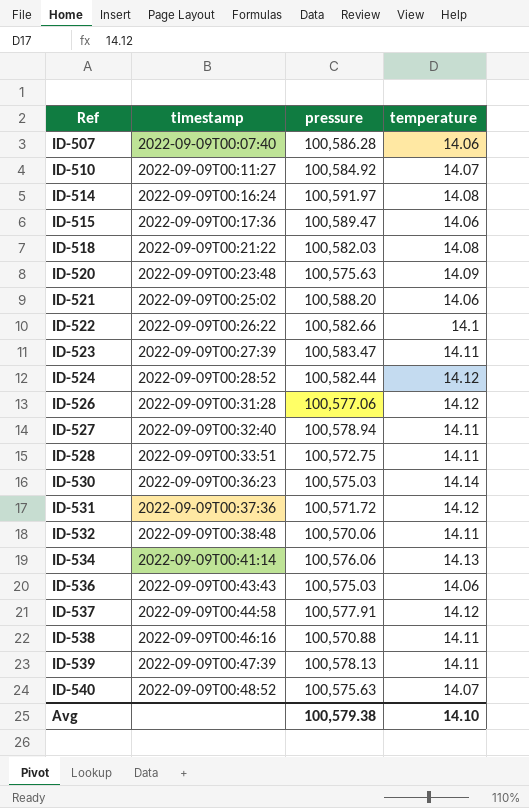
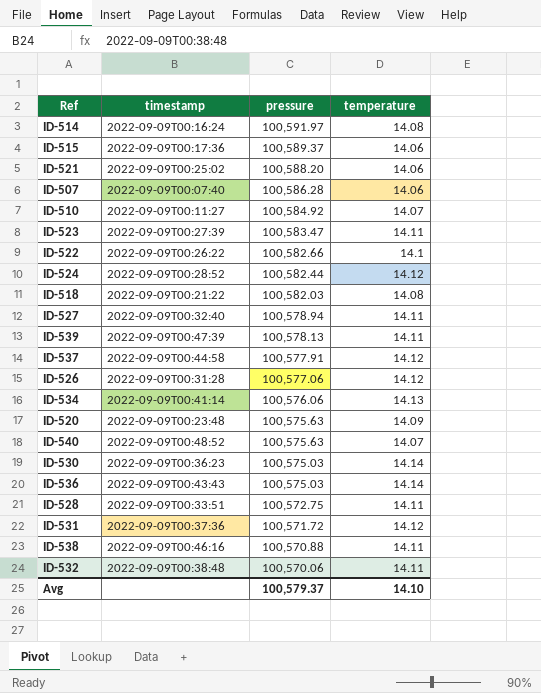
row order: Ref ascending -> pressure descending
ID-515 | pressure: 100,589.47 -> 100,589.37
ID-536 | temperature: 14.06 -> 14.14
Avg | pressure: 100,579.38 -> 100,579.37

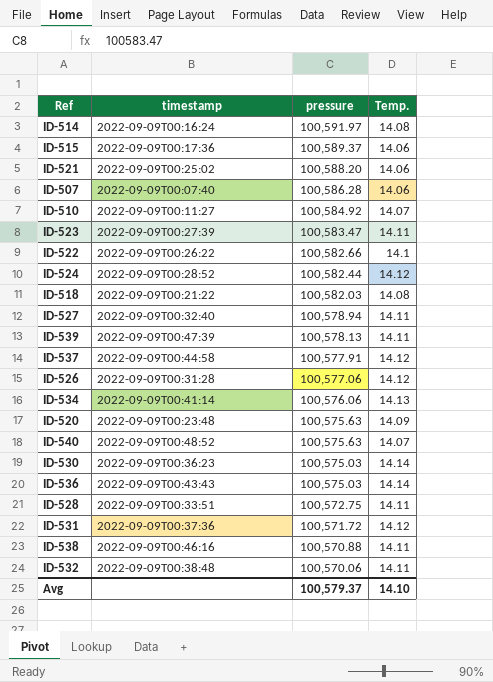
column name: temperature -> Temp.

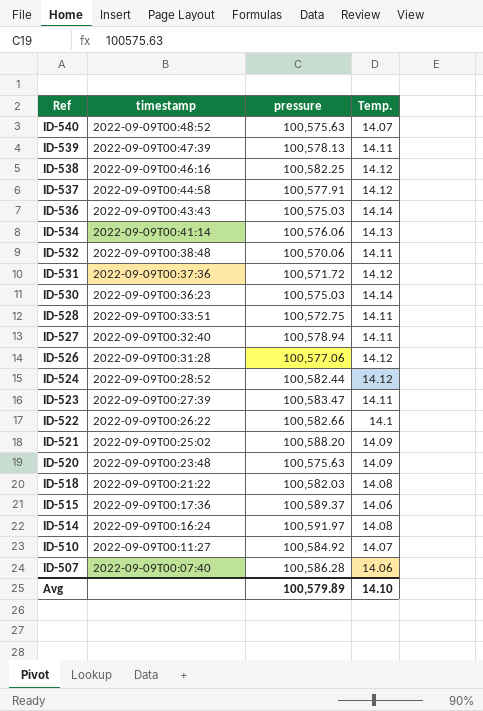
row order: pressure descending -> Ref descending
ID-538 | pressure: 100,570.88 -> 100,582.25
ID-538 | Temp.: 14.11 -> 14.12
ID-521 | Temp.: 14.06 -> 14.09
Avg | pressure: 100,579.37 -> 100,579.89

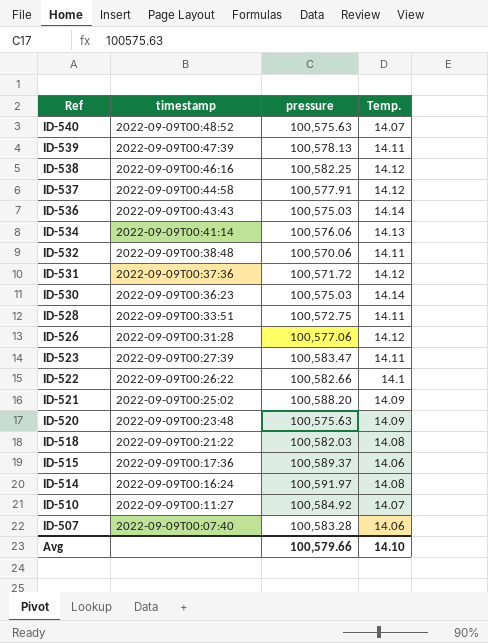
row ID-527: 2022-09-09T00:32:40 | 100,578.94 | 14.11 -> none
row ID-524: 2022-09-09T00:28:52 | 100,582.44 | 14.12 -> none
ID-507 | pressure: 100,586.28 -> 100,583.28
Avg | pressure: 100,579.89 -> 100,579.66

